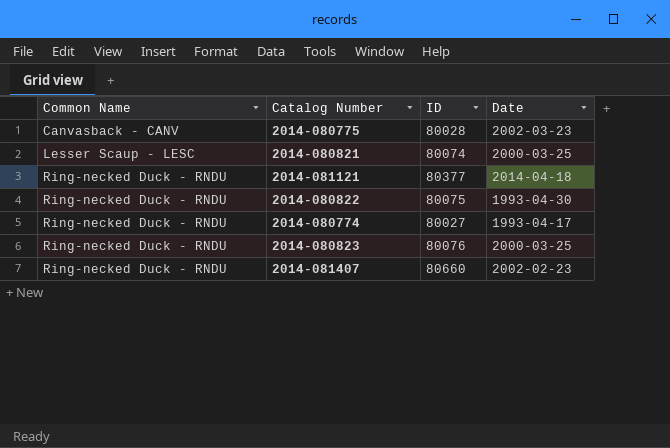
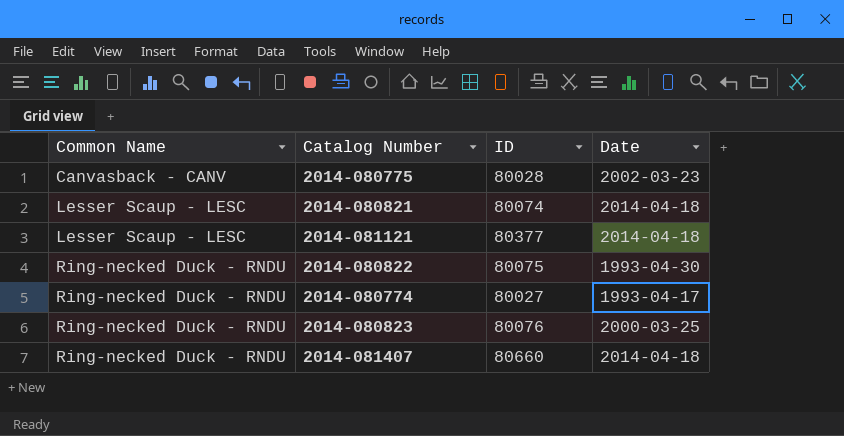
2014-080821 | Date: 2000-03-25 -> 2014-04-18
2014-081121 | Common Name: Ring-necked Duck - RNDU -> Lesser Scaup - LESC
2014-081407 | Date: 2002-02-23 -> 2014-04-18

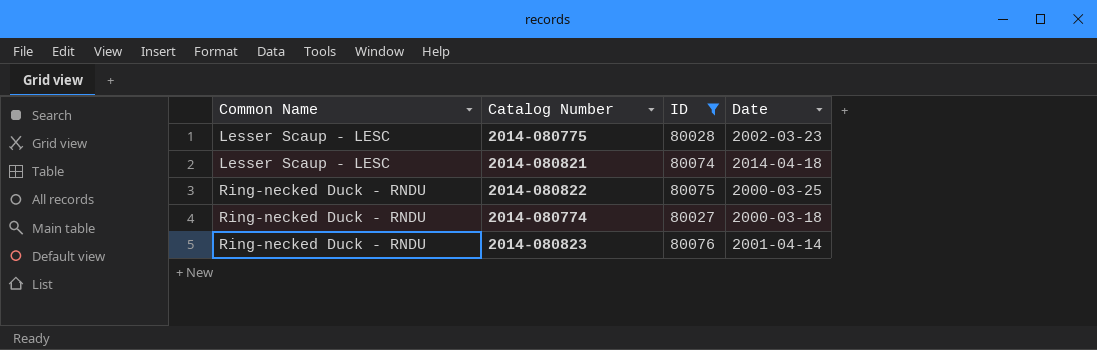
filter: none -> ID <= 80076
2014-080775 | Common Name: Canvasback - CANV -> Lesser Scaup - LESC
2014-080822 | Date: 1993-04-30 -> 2000-03-25
2014-080774 | Date: 1993-04-17 -> 2000-03-18
2014-080823 | Date: 2000-03-25 -> 2001-04-14

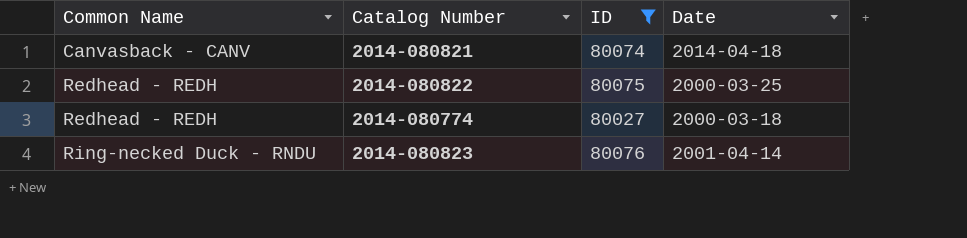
row 2014-080775: Lesser Scaup - LESC | 80028 | 2002-03-23 -> none
2014-080821 | Common Name: Lesser Scaup - LESC -> Canvasback - CANV
2014-080822 | Common Name: Ring-necked Duck - RNDU -> Redhead - REDH
2014-080774 | Common Name: Ring-necked Duck - RNDU -> Redhead - REDH

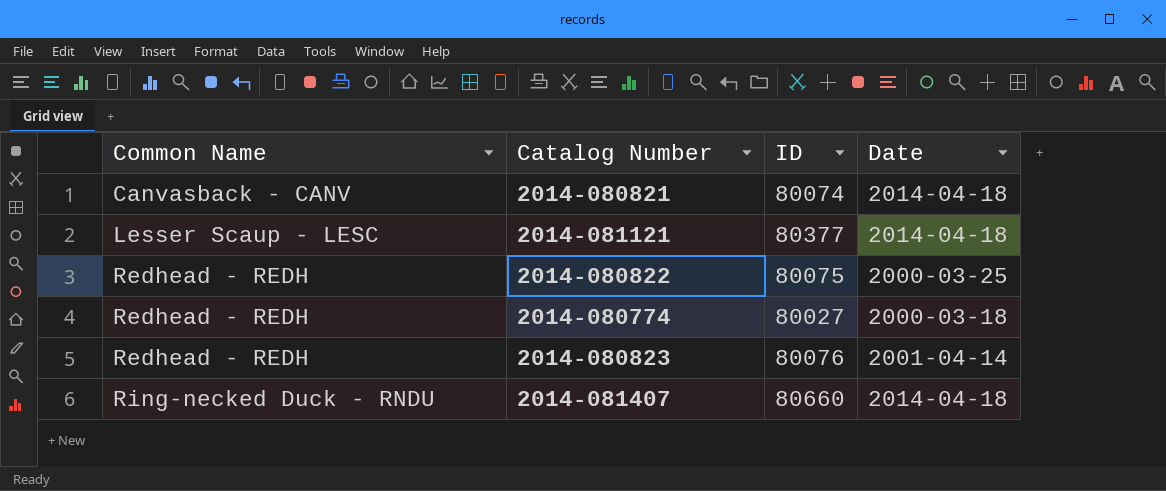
filter: ID <= 80076 -> none
2014-080823 | Common Name: Ring-necked Duck - RNDU -> Redhead - REDH

